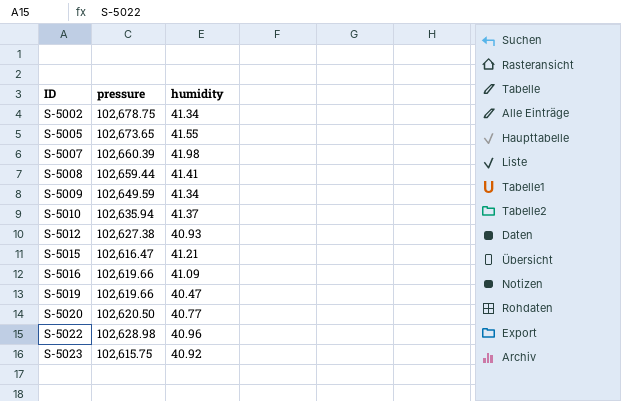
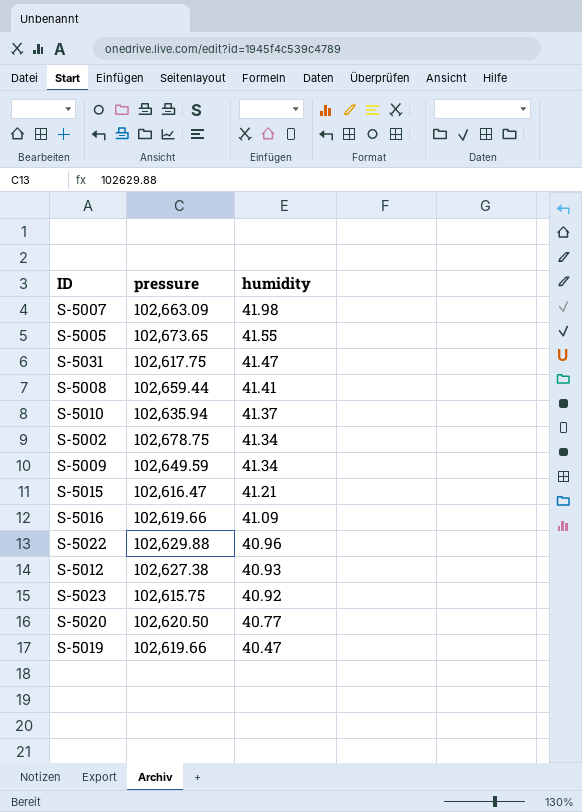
row order: ID ascending -> humidity descending
S-5007 | pressure: 102,660.39 -> 102,663.09
row S-5031: none -> 102,617.75 | 41.47
S-5022 | pressure: 102,628.98 -> 102,629.88

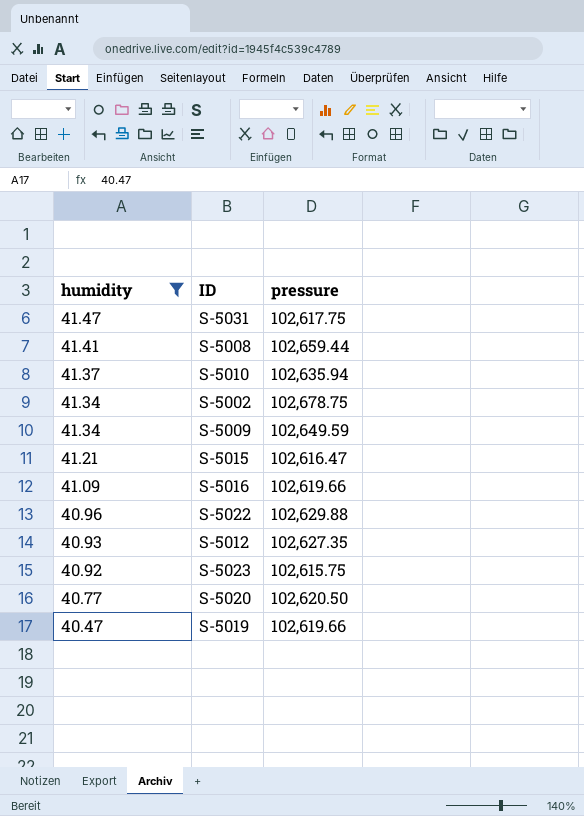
filter: none -> humidity <= 41.47
column humidity | position: 3 -> 1
S-5012 | pressure: 102,627.38 -> 102,627.35

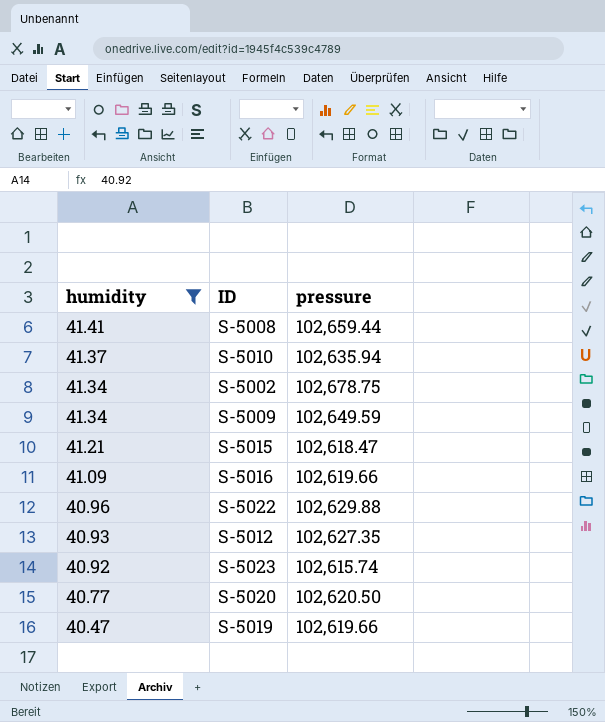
row S-5031: 41.47 | 102,617.75 -> none
S-5015 | pressure: 102,616.47 -> 102,618.47
S-5023 | pressure: 102,615.75 -> 102,615.74

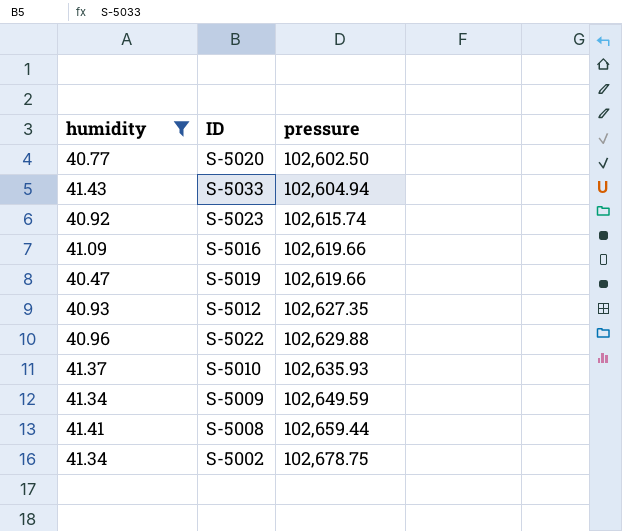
row order: humidity descending -> pressure ascending
row S-5015: 41.21 | 102,618.47 -> none
S-5020 | pressure: 102,620.50 -> 102,602.50
row S-5033: none -> 41.43 | 102,604.94
S-5010 | pressure: 102,635.94 -> 102,635.93

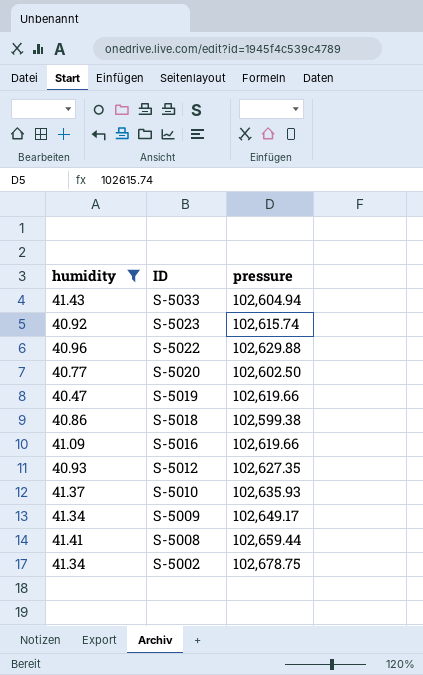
row order: pressure ascending -> ID descending
row S-5018: none -> 40.86 | 102,599.38
S-5009 | pressure: 102,649.59 -> 102,649.17

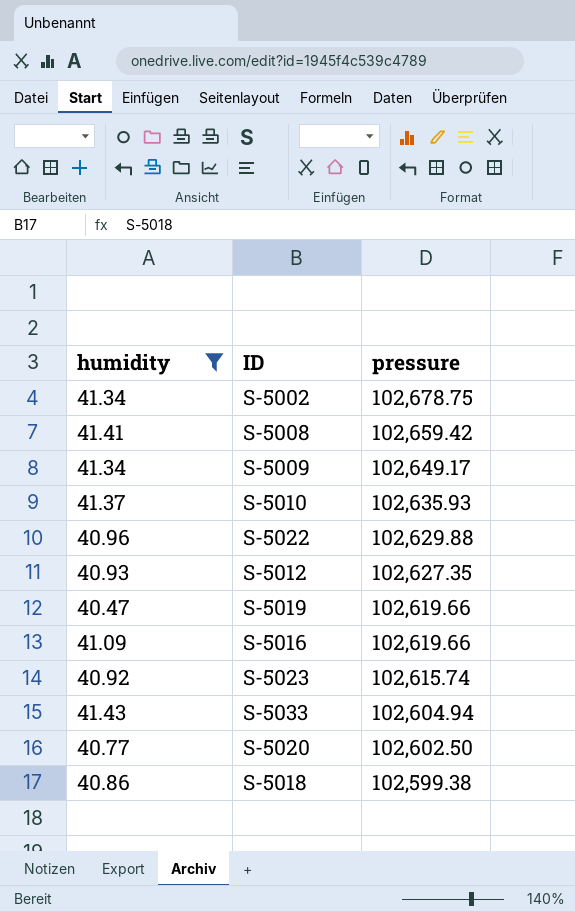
row order: ID descending -> pressure descending
S-5008 | pressure: 102,659.44 -> 102,659.42

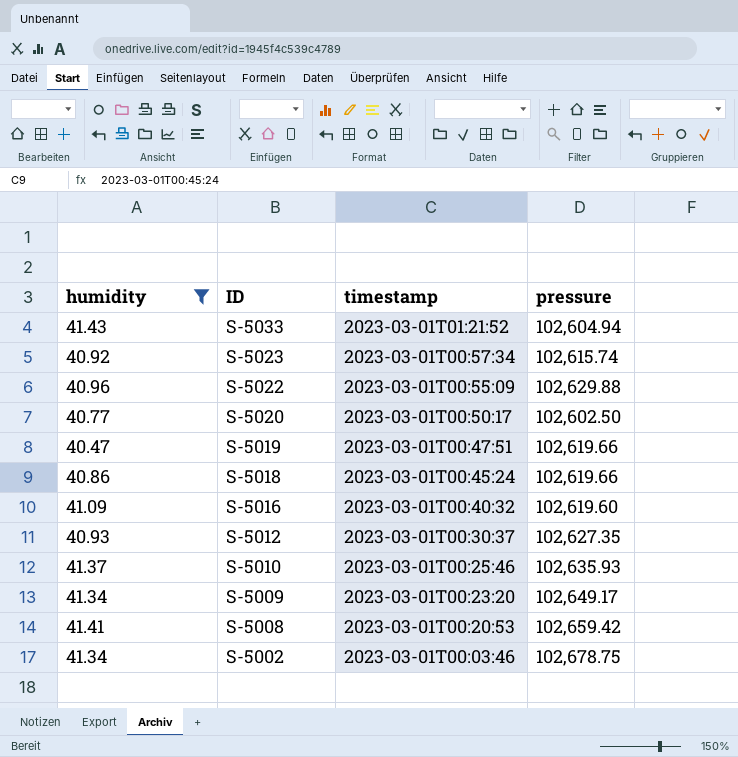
row order: pressure descending -> ID descending
column timestamp | position: none -> 3
S-5018 | pressure: 102,599.38 -> 102,619.66
S-5016 | pressure: 102,619.66 -> 102,619.60

